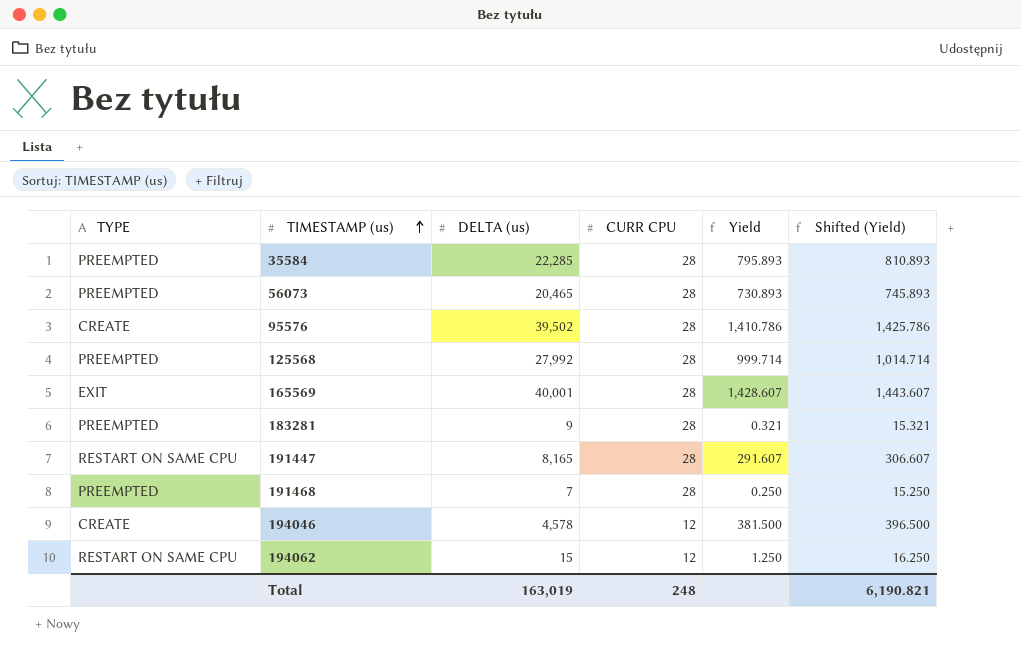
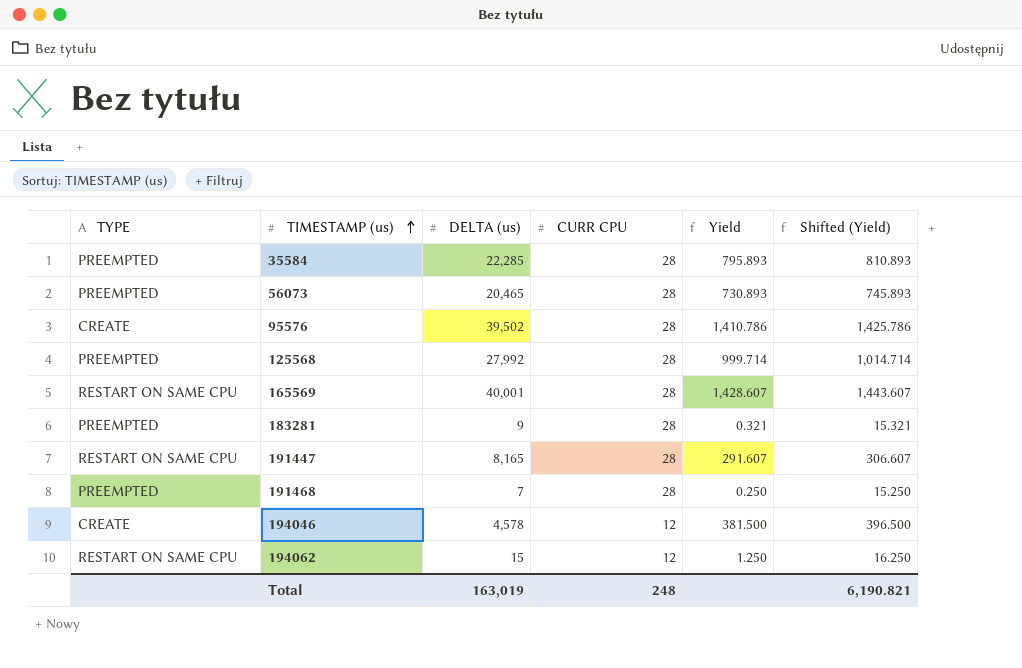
165569 | TYPE: EXIT -> RESTART ON SAME CPU

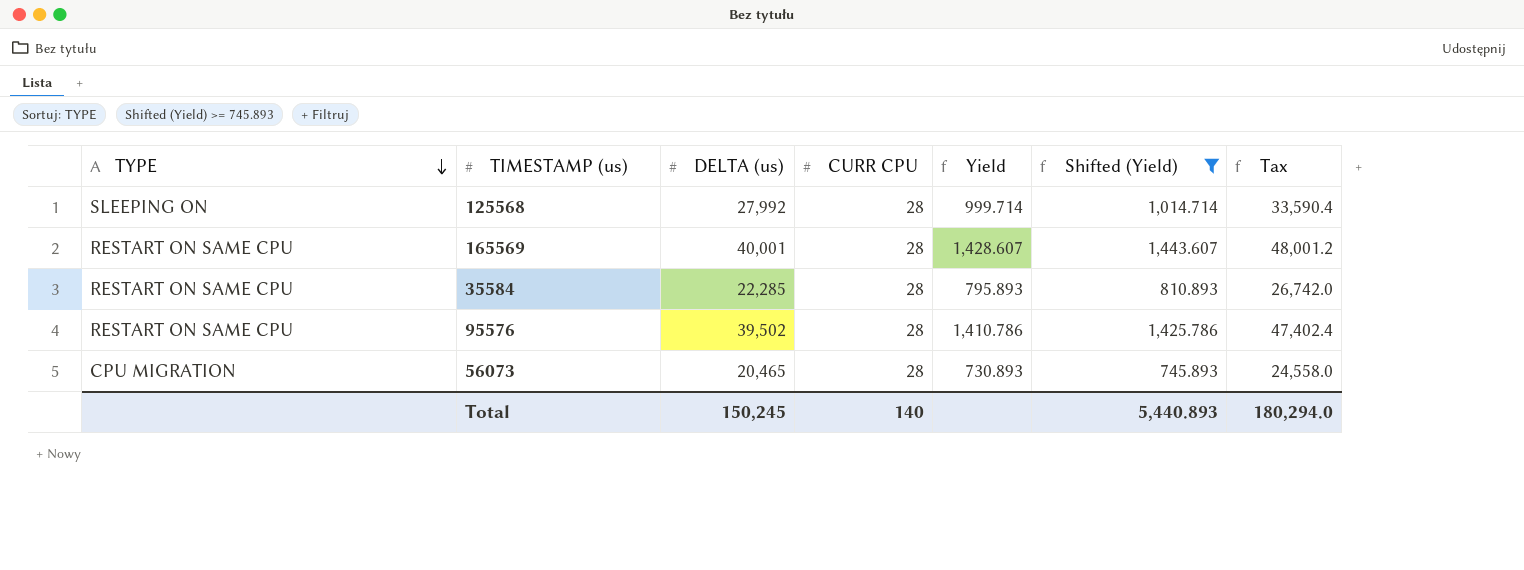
filter: none -> Shifted (Yield) >= 745.893
row order: TIMESTAMP (us) ascending -> TYPE descending
column Tax | formula: none -> [DELTA (us)] * 1.2
125568 | TYPE: PREEMPTED -> SLEEPING ON
35584 | TYPE: PREEMPTED -> RESTART ON SAME CPU
95576 | TYPE: CREATE -> RESTART ON SAME CPU
56073 | TYPE: PREEMPTED -> CPU MIGRATION
Total | DELTA (us): 163,019 -> 150,245
Total | CURR CPU: 248 -> 140
Total | Shifted (Yield): 6,190.821 -> 5,440.893

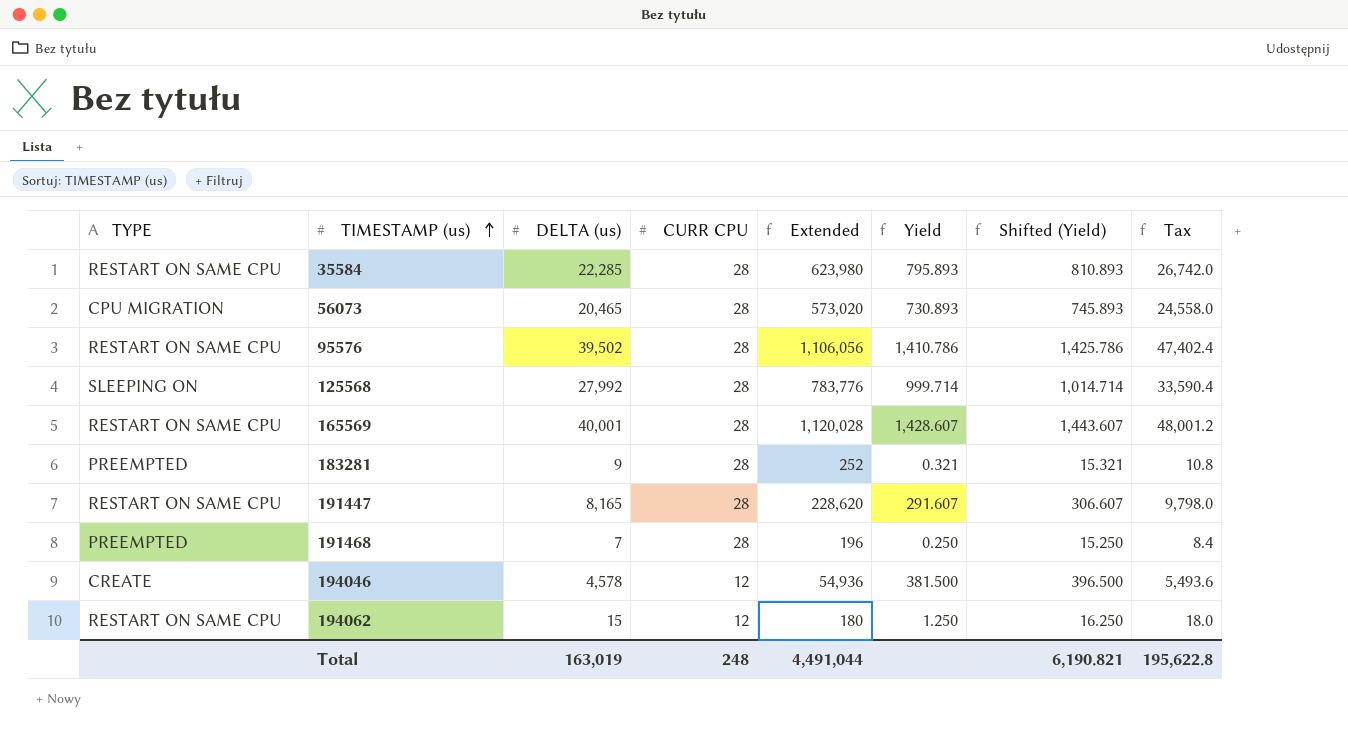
filter: Shifted (Yield) >= 745.893 -> none
row order: TYPE descending -> TIMESTAMP (us) ascending
column Extended | formula: none -> [DELTA (us)] * [CURR CPU]
Total | DELTA (us): 150,245 -> 163,019
Total | CURR CPU: 140 -> 248
Total | Shifted (Yield): 5,440.893 -> 6,190.821
Total | Tax: 180,294.0 -> 195,622.8

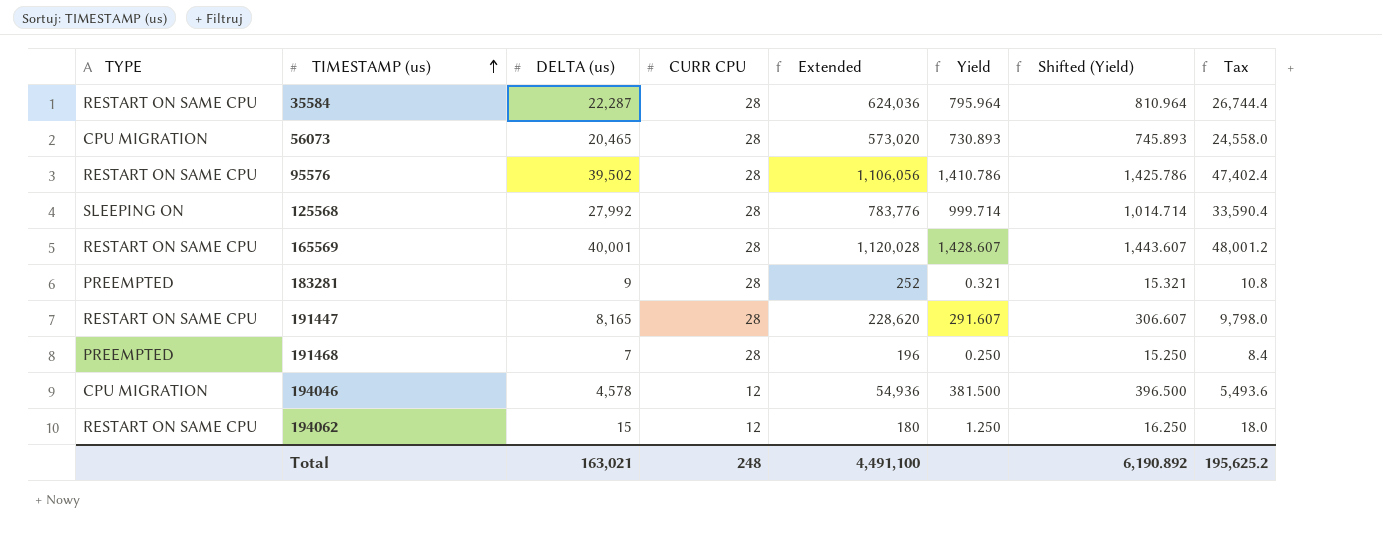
35584 | DELTA (us): 22,285 -> 22,287
35584 | Extended: 623,980 -> 624,036
35584 | Yield: 795.893 -> 795.964
35584 | Shifted (Yield): 810.893 -> 810.964
35584 | Tax: 26,742.0 -> 26,744.4
194046 | TYPE: CREATE -> CPU MIGRATION
Total | DELTA (us): 163,019 -> 163,021
Total | Extended: 4,491,044 -> 4,491,100
Total | Shifted (Yield): 6,190.821 -> 6,190.892
Total | Tax: 195,622.8 -> 195,625.2

